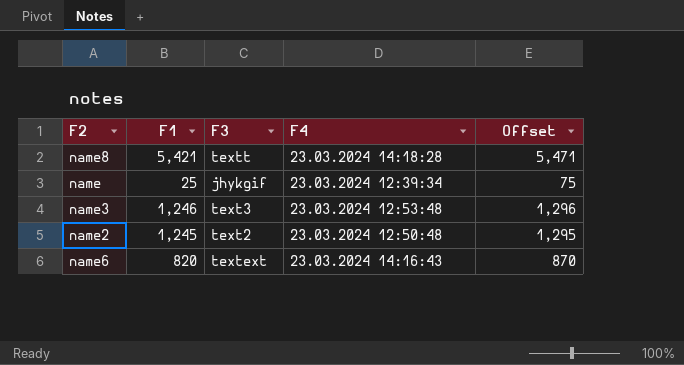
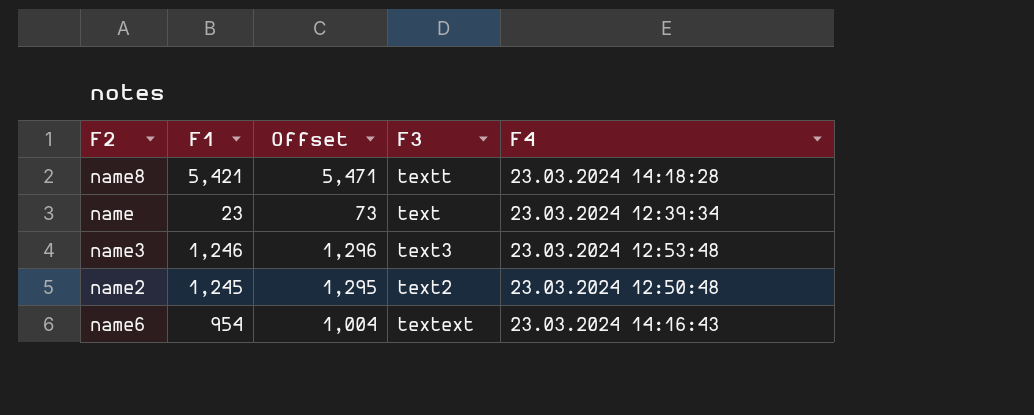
column Offset | position: 5 -> 3
name | F1: 25 -> 23
name | Offset: 75 -> 73
name | F3: jhykgif -> text
name6 | F1: 820 -> 954
name6 | Offset: 870 -> 1,004

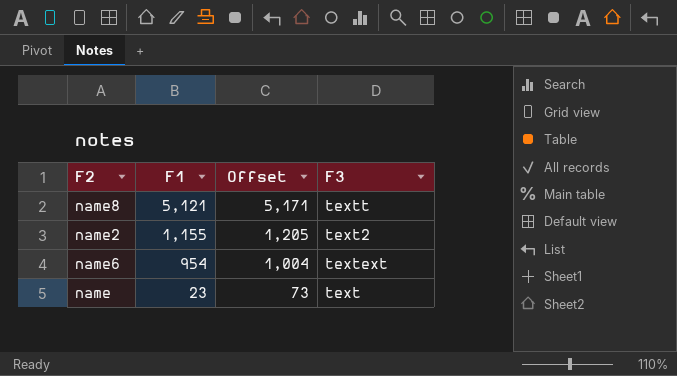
row order: none -> F1 descending
column F4 | position: 5 -> none
row name3: 1,246 | 1,296 | text3 | 23.03.2024 12:53:48 -> none
name8 | F1: 5,421 -> 5,121
name8 | Offset: 5,471 -> 5,171
name2 | F1: 1,245 -> 1,155
name2 | Offset: 1,295 -> 1,205

